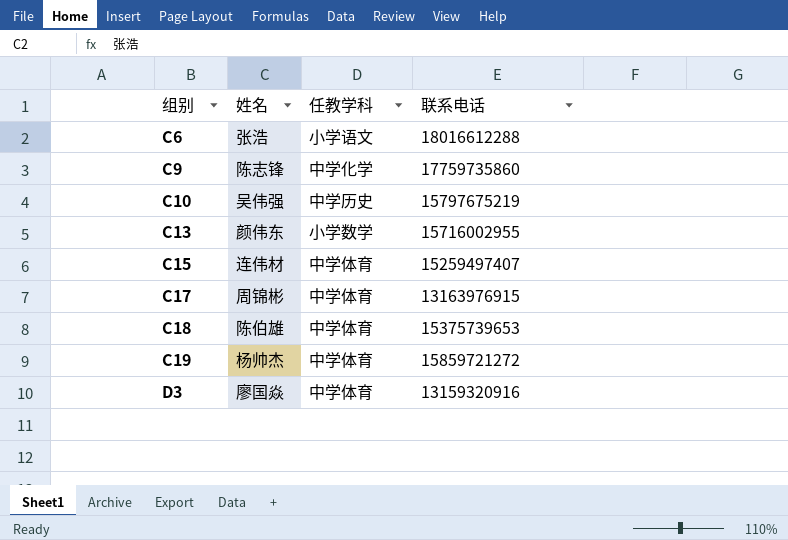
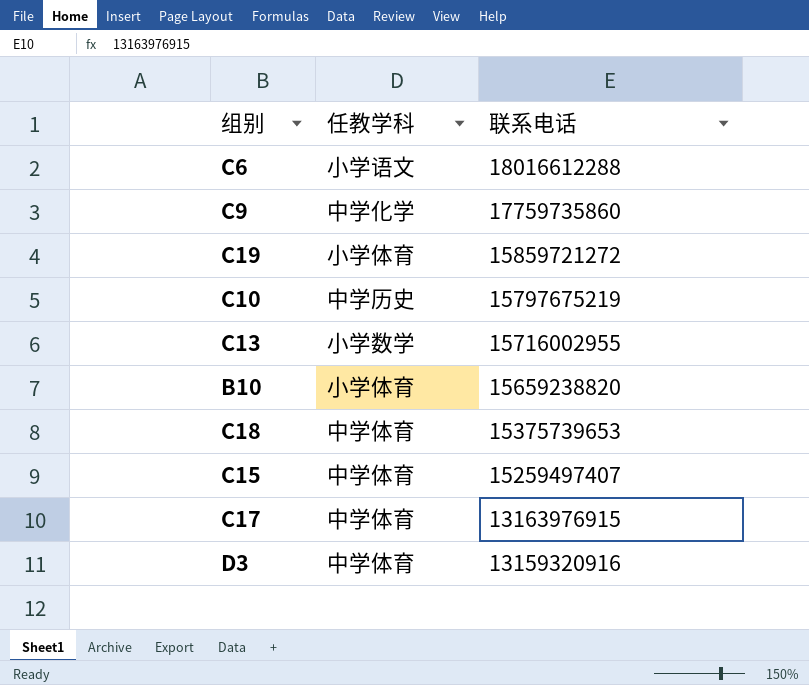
row order: 组别 ascending -> 联系电话 descending
column 姓名 | position: 2 -> none
C19 | 任教学科: 中学体育 -> 小学体育
row B10: none -> 小学体育 | 15659238820

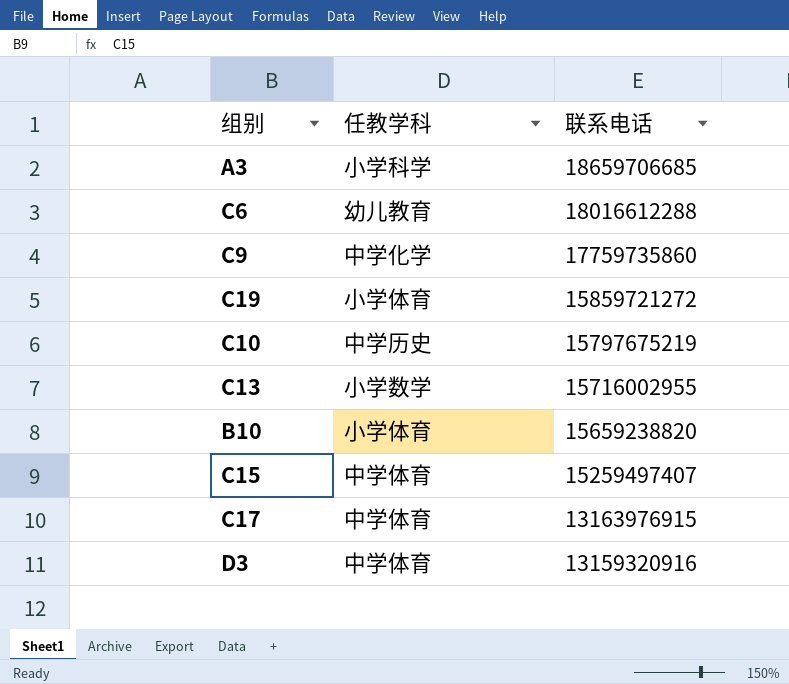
row C18: 中学体育 | 15375739653 -> none
row A3: none -> 小学科学 | 18659706685
C6 | 任教学科: 小学语文 -> 幼儿教育

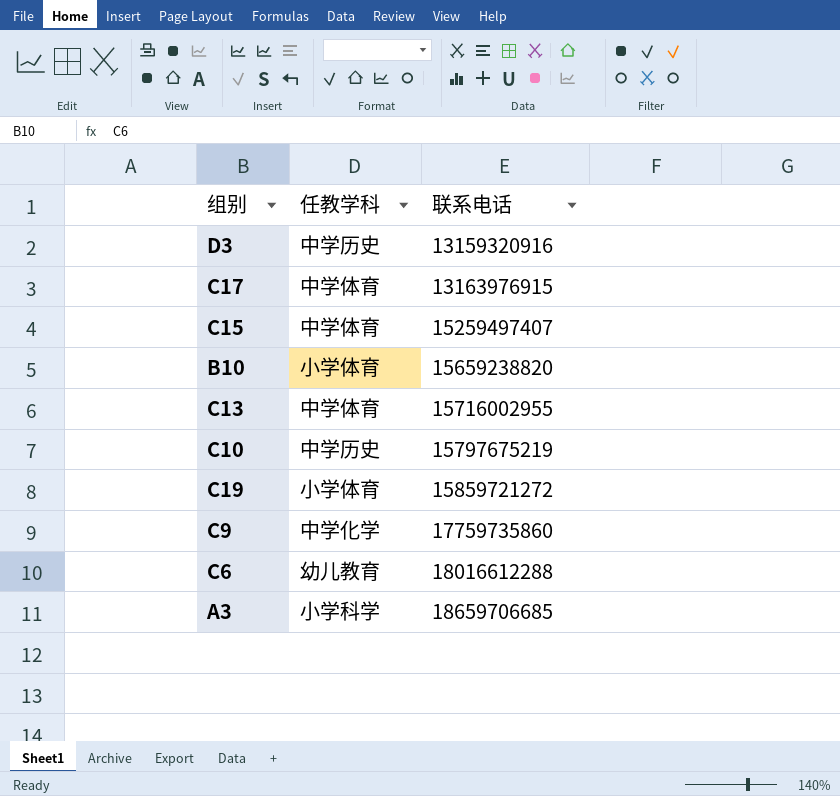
row order: 联系电话 descending -> 联系电话 ascending
D3 | 任教学科: 中学体育 -> 中学历史
C13 | 任教学科: 小学数学 -> 中学体育

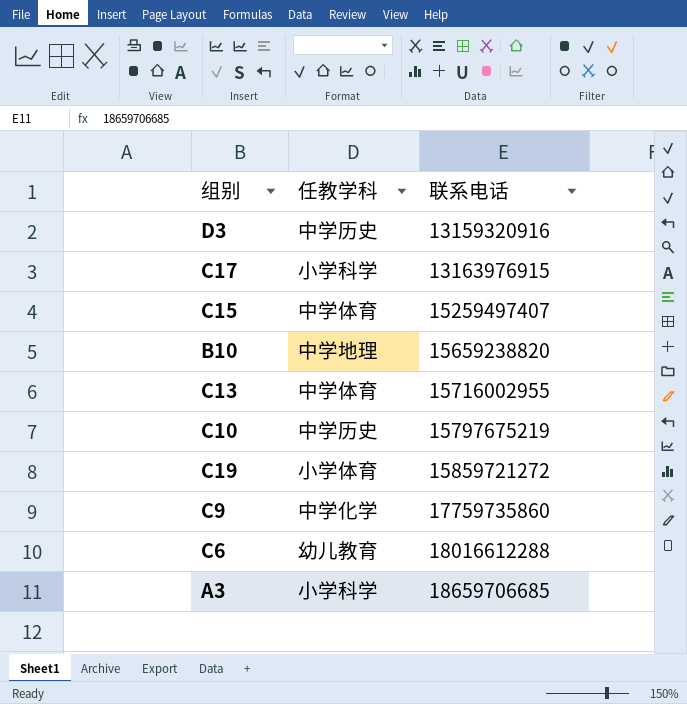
C17 | 任教学科: 中学体育 -> 小学科学
B10 | 任教学科: 小学体育 -> 中学地理

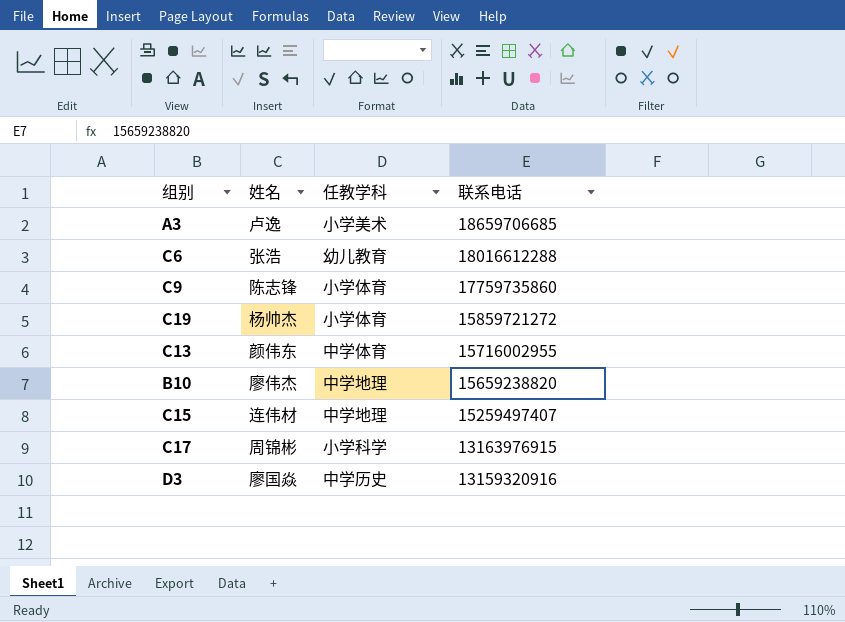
row order: 联系电话 ascending -> 联系电话 descending
column 姓名 | position: none -> 2
row C10: 中学历史 | 15797675219 -> none
A3 | 任教学科: 小学科学 -> 小学美术
C9 | 任教学科: 中学化学 -> 小学体育
C15 | 任教学科: 中学体育 -> 中学地理

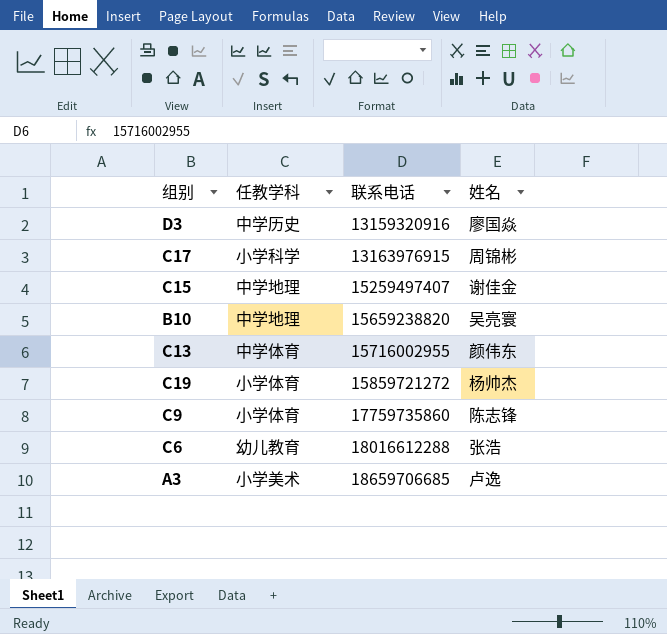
row order: 联系电话 descending -> 联系电话 ascending
column 姓名 | position: 2 -> 4
C15 | 姓名: 连伟材 -> 谢佳金
B10 | 姓名: 廖伟杰 -> 吴亮寰

